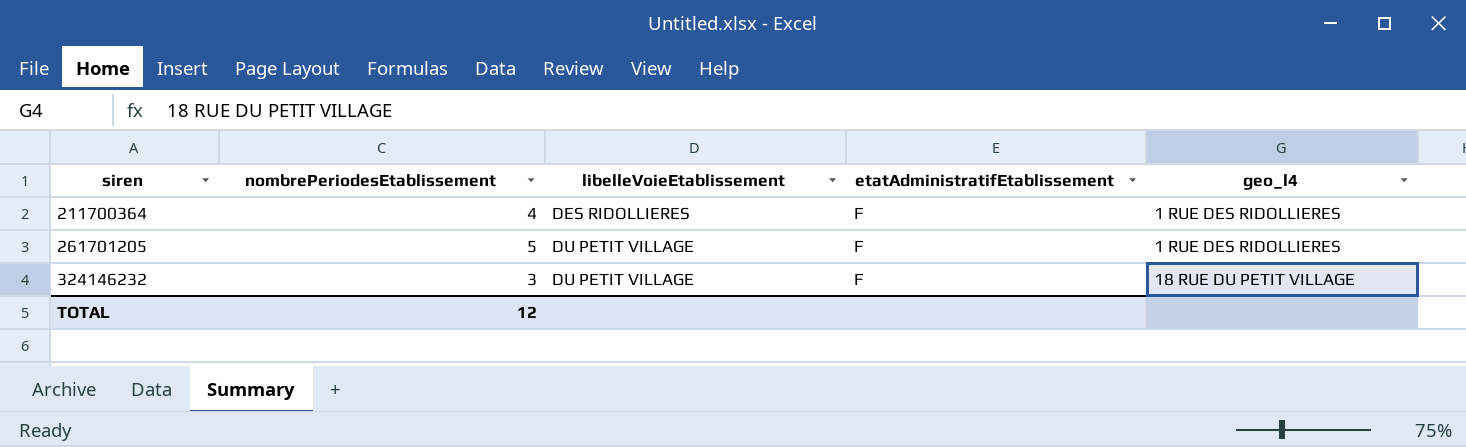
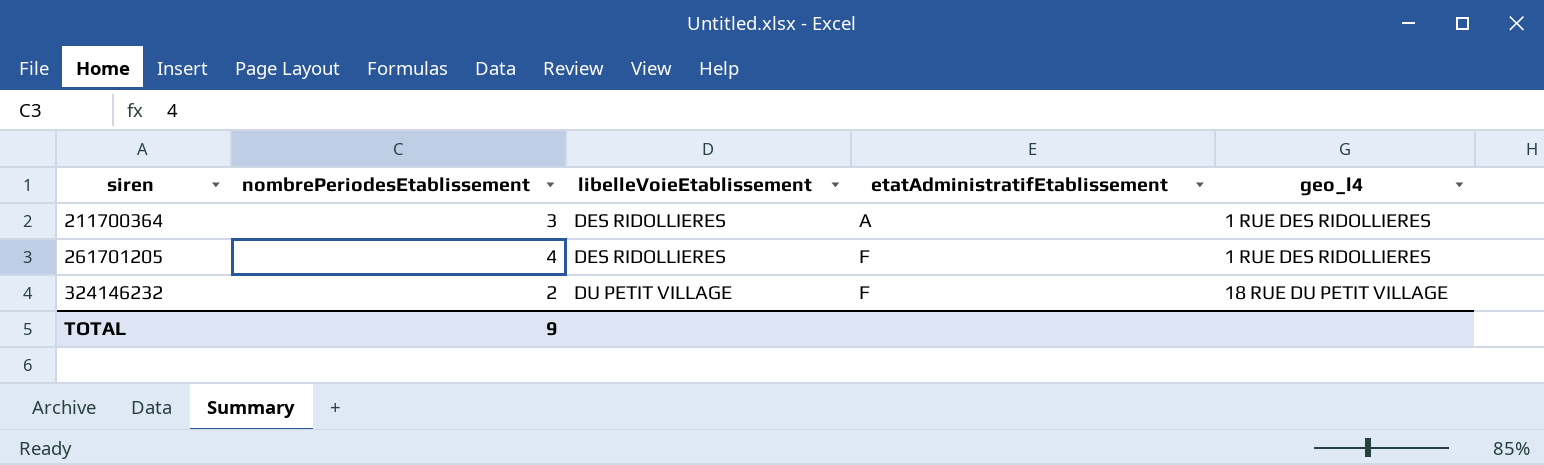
211700364 | nombrePeriodesEtablissement: 4 -> 3
211700364 | etatAdministratifEtablissement: F -> A
261701205 | nombrePeriodesEtablissement: 5 -> 4
261701205 | libelleVoieEtablissement: DU PETIT VILLAGE -> DES RIDOLLIERES
324146232 | nombrePeriodesEtablissement: 3 -> 2
TOTAL | nombrePeriodesEtablissement: 12 -> 9

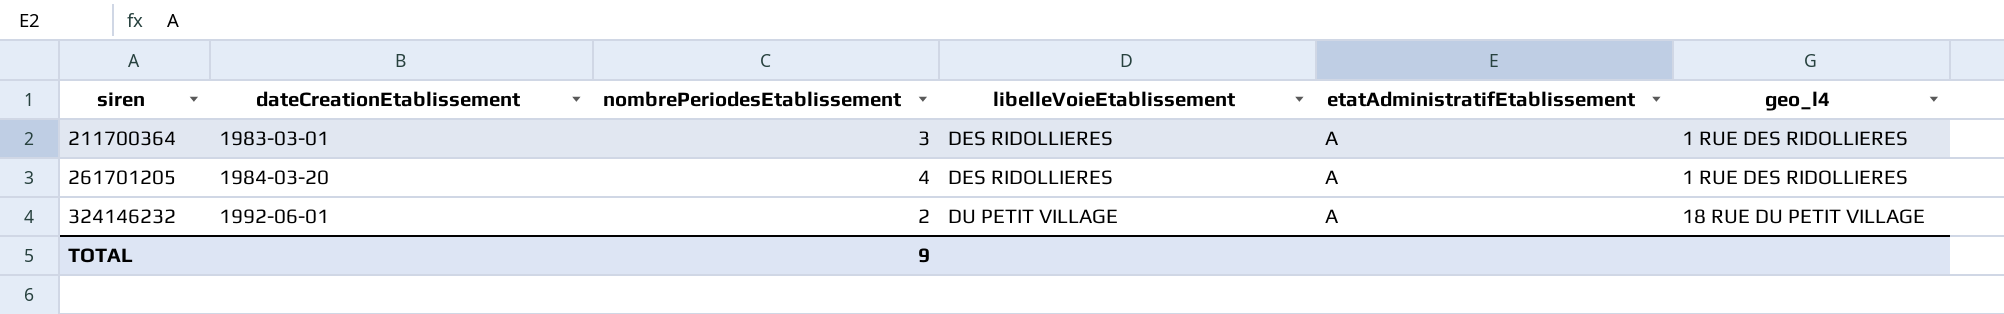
column dateCreationEtablissement | position: none -> 2
261701205 | etatAdministratifEtablissement: F -> A
324146232 | etatAdministratifEtablissement: F -> A

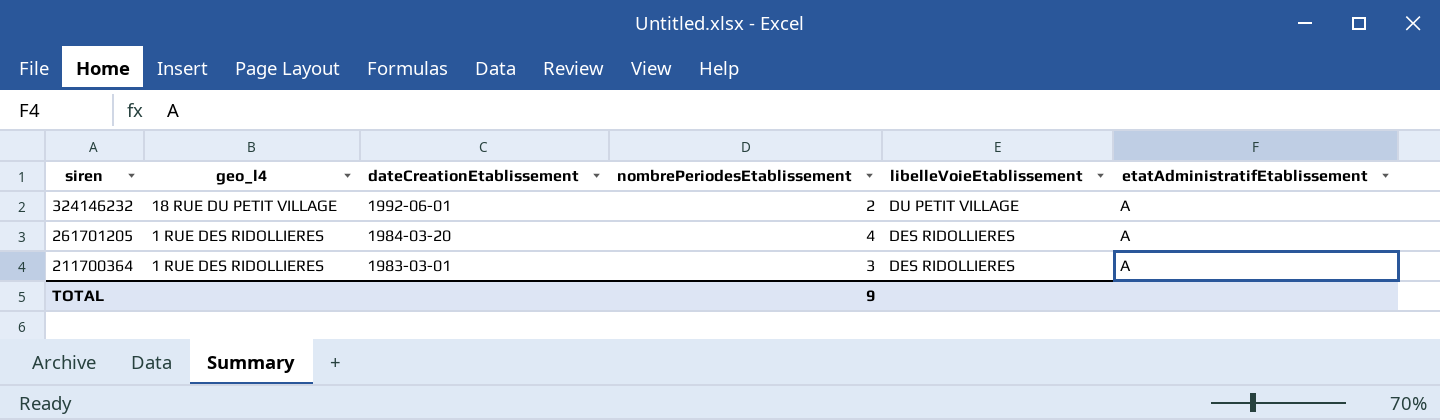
row order: siren ascending -> siren descending
column geo_l4 | position: 6 -> 2

